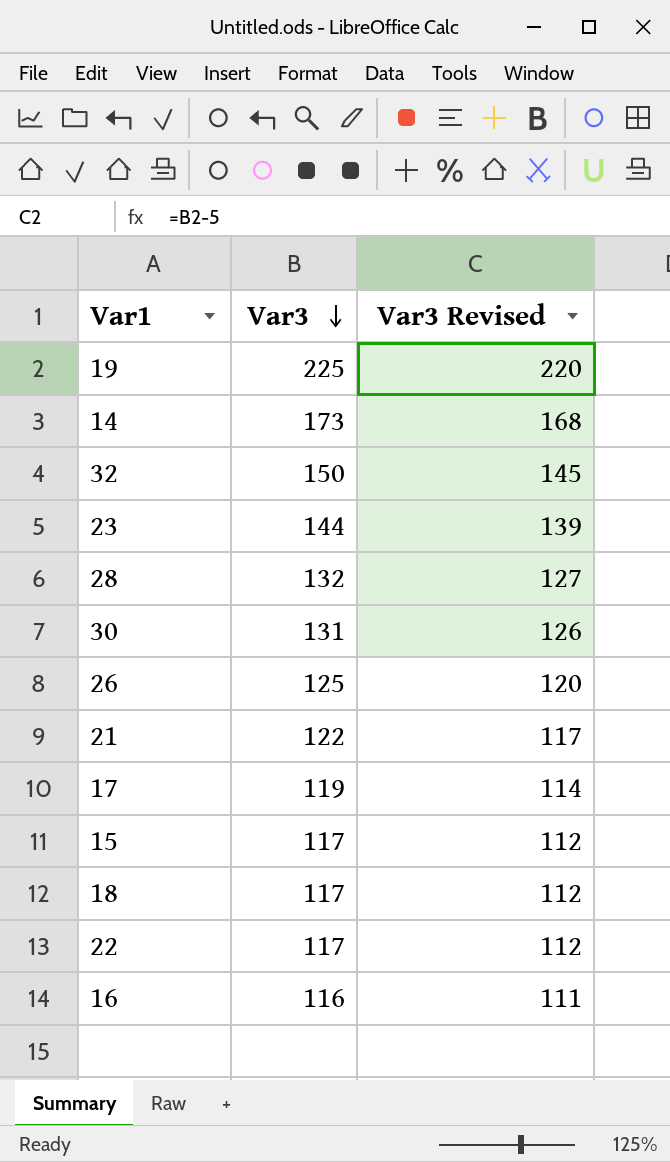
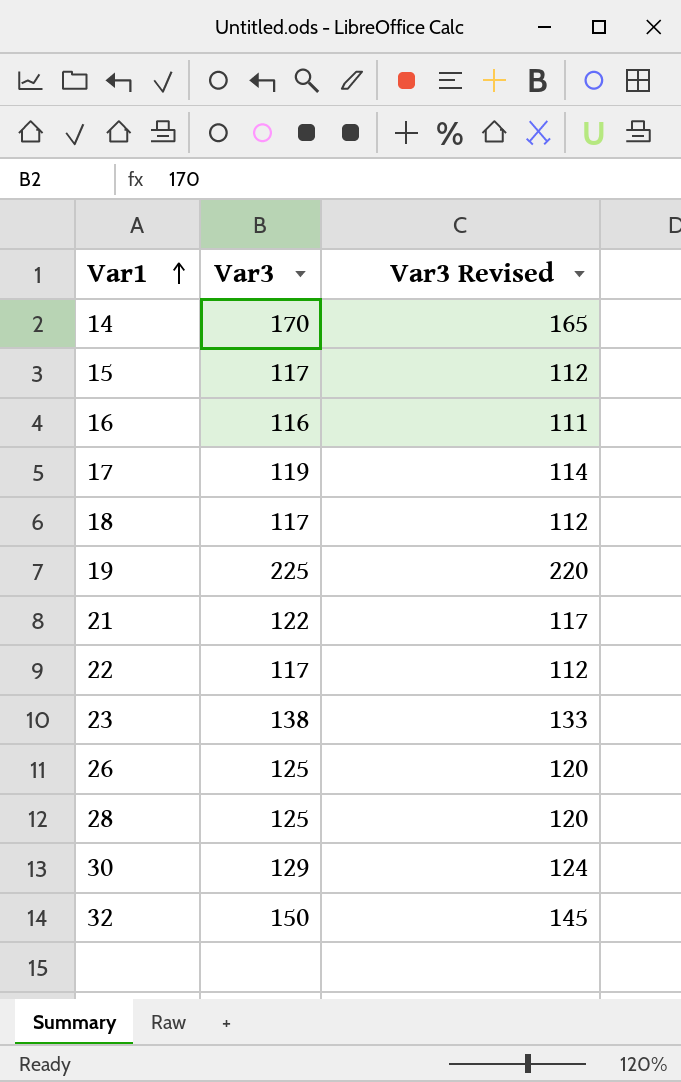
row order: Var3 descending -> Var1 ascending
14 | Var3: 173 -> 170
14 | Var3 Revised: 168 -> 165
23 | Var3: 144 -> 138
23 | Var3 Revised: 139 -> 133
28 | Var3: 132 -> 125
28 | Var3 Revised: 127 -> 120
30 | Var3: 131 -> 129
30 | Var3 Revised: 126 -> 124

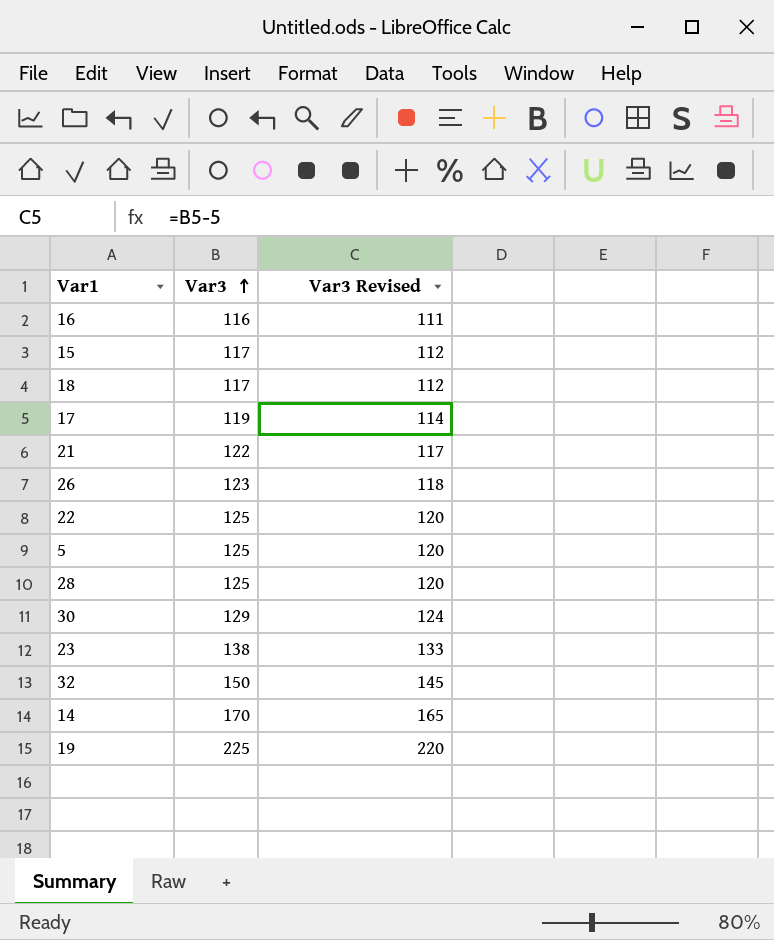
row order: Var1 ascending -> Var3 ascending
26 | Var3: 125 -> 123
26 | Var3 Revised: 120 -> 118
22 | Var3: 117 -> 125
22 | Var3 Revised: 112 -> 120
row 5: none -> 125 | 120

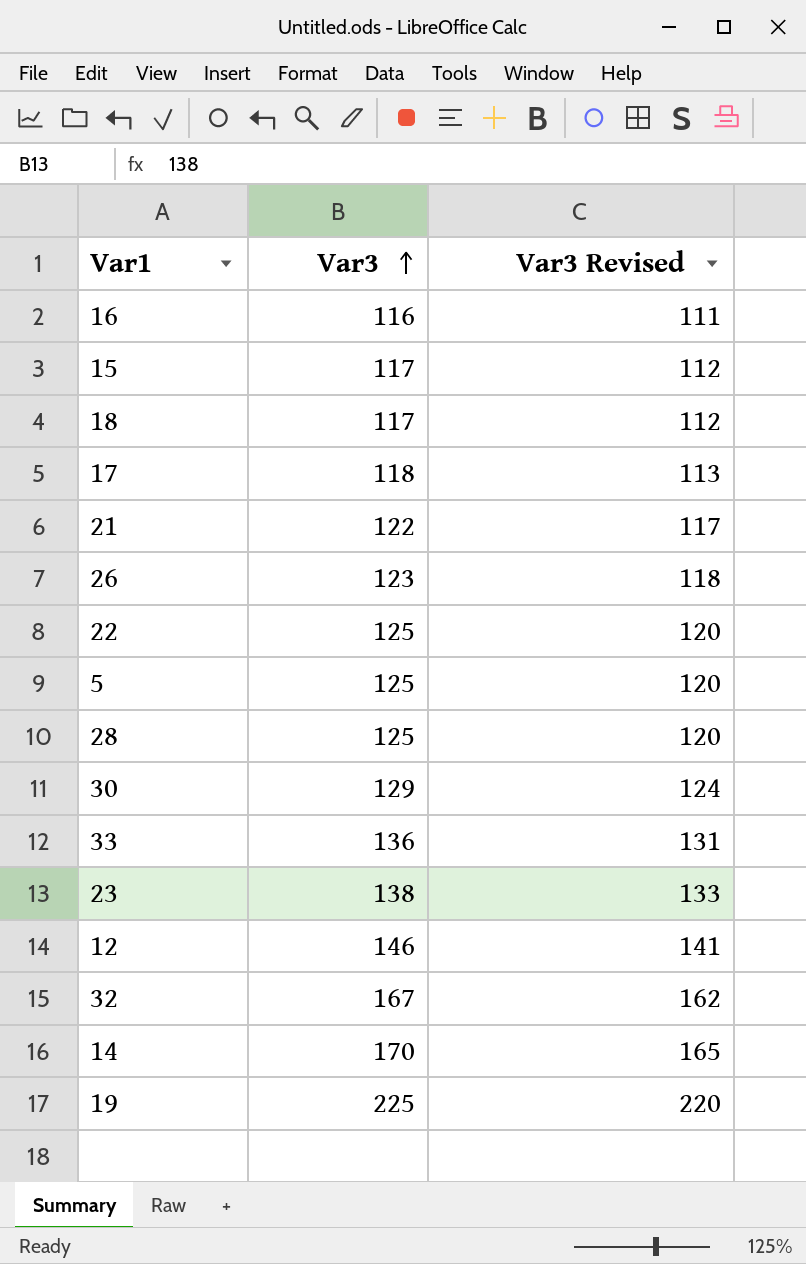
17 | Var3: 119 -> 118
17 | Var3 Revised: 114 -> 113
row 33: none -> 136 | 131
row 12: none -> 146 | 141
32 | Var3: 150 -> 167
32 | Var3 Revised: 145 -> 162

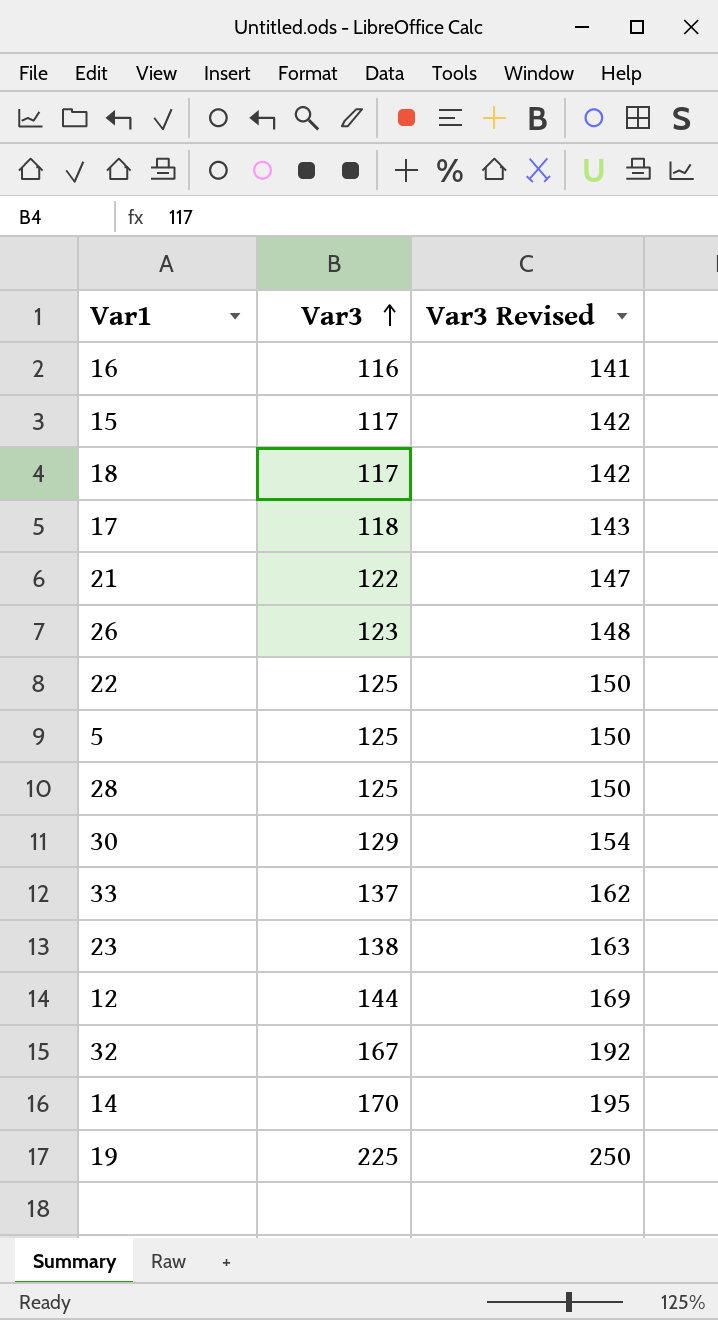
column Var3 Revised | formula: [Var3] - 5 -> [Var3] + 25
33 | Var3: 136 -> 137
12 | Var3: 146 -> 144

